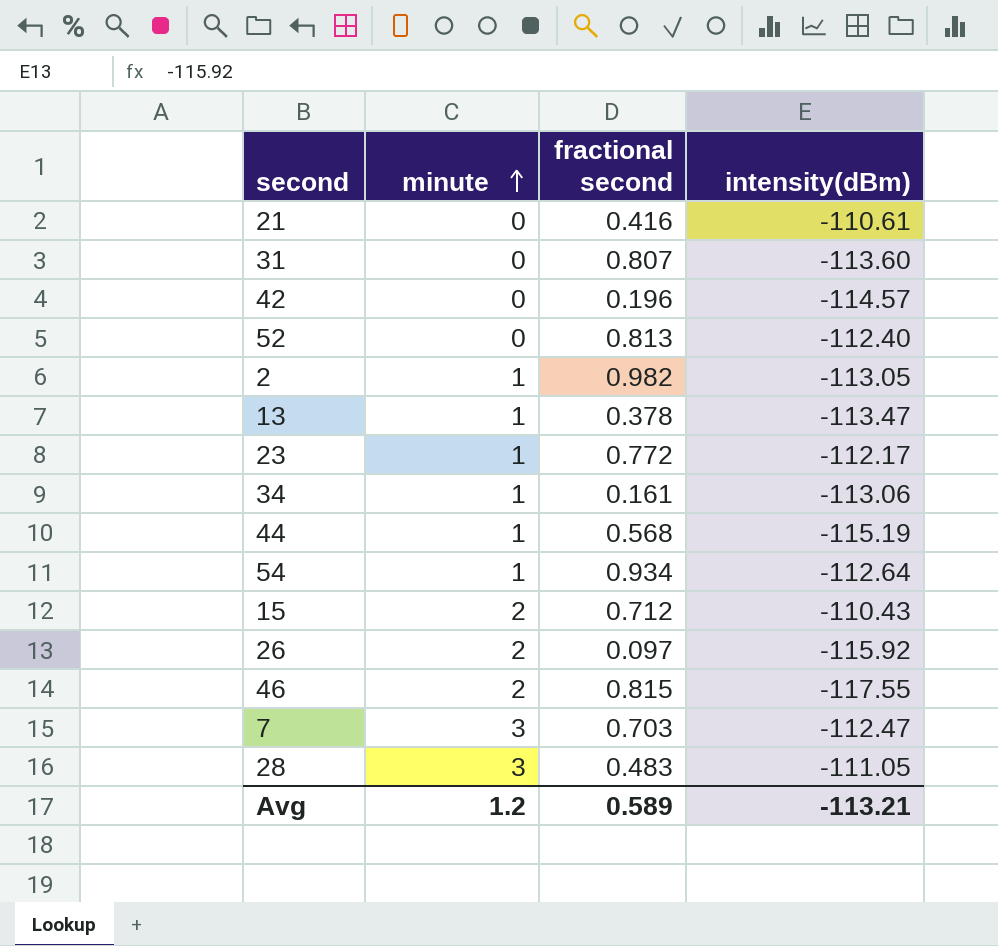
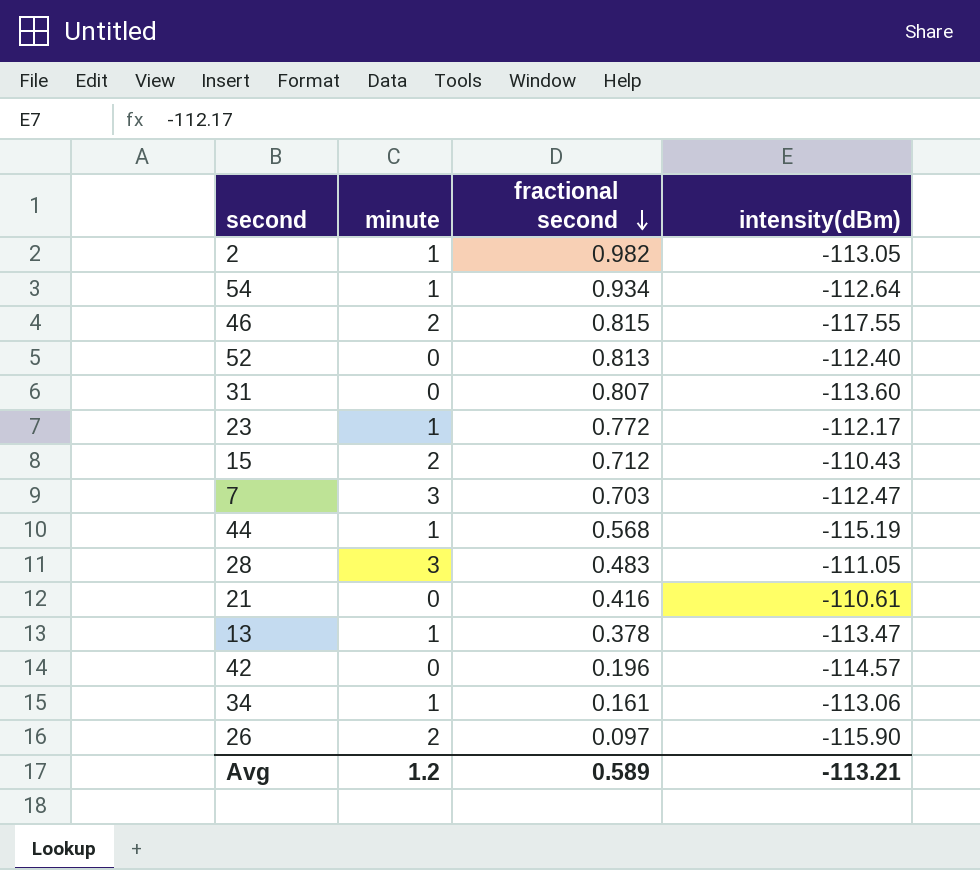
row order: minute ascending -> fractional second descending
26 | intensity(dBm): -115.92 -> -115.90

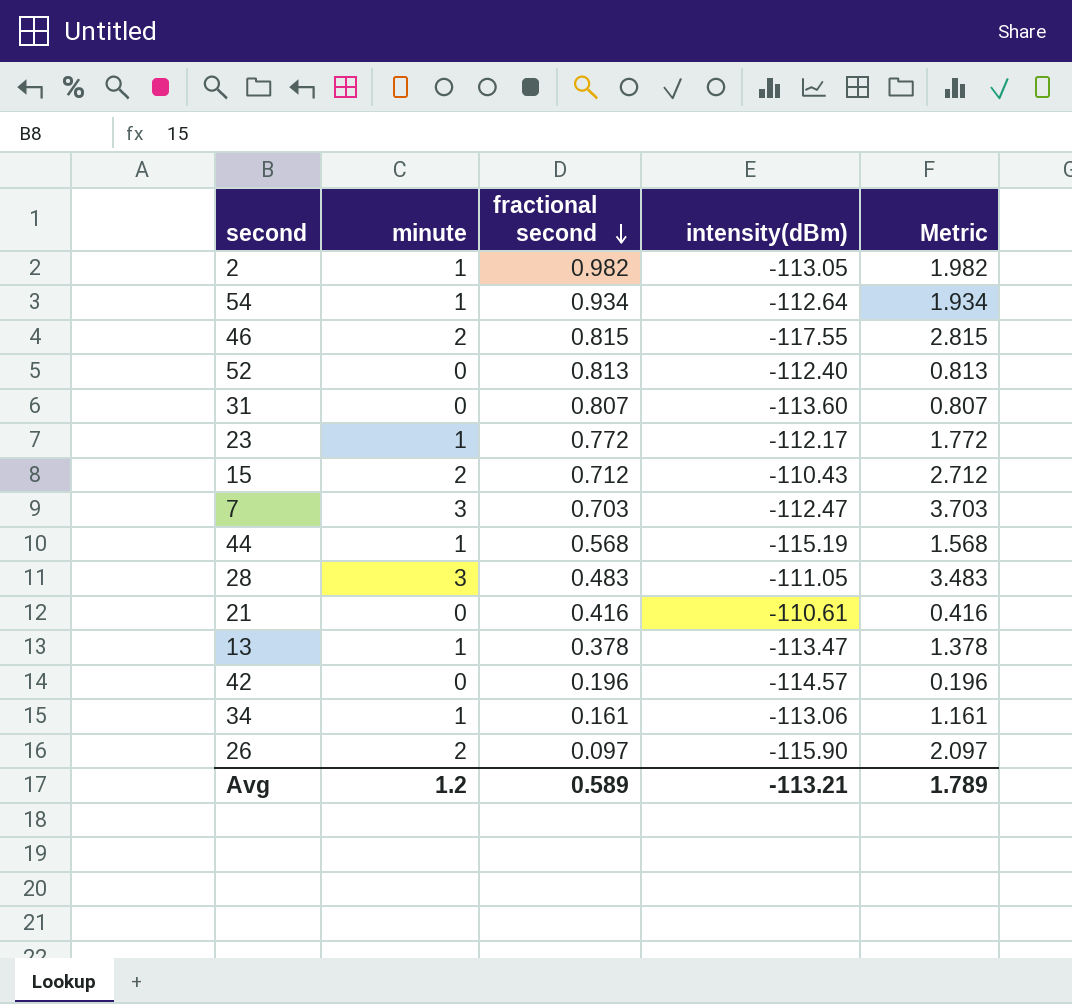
column Metric | formula: none -> [minute] + [fractional second]

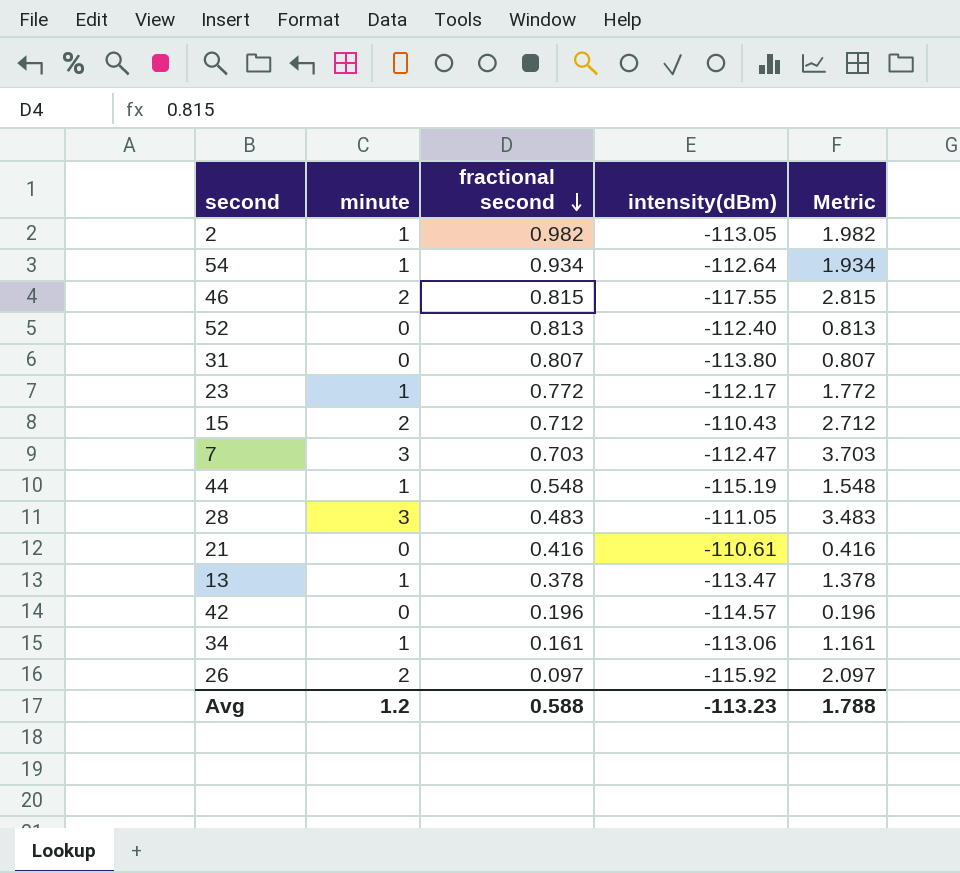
31 | intensity(dBm): -113.60 -> -113.80
44 | fractional second: 0.568 -> 0.548
44 | Metric: 1.568 -> 1.548
26 | intensity(dBm): -115.90 -> -115.92
Avg | fractional second: 0.589 -> 0.588
Avg | intensity(dBm): -113.21 -> -113.23
Avg | Metric: 1.789 -> 1.788

